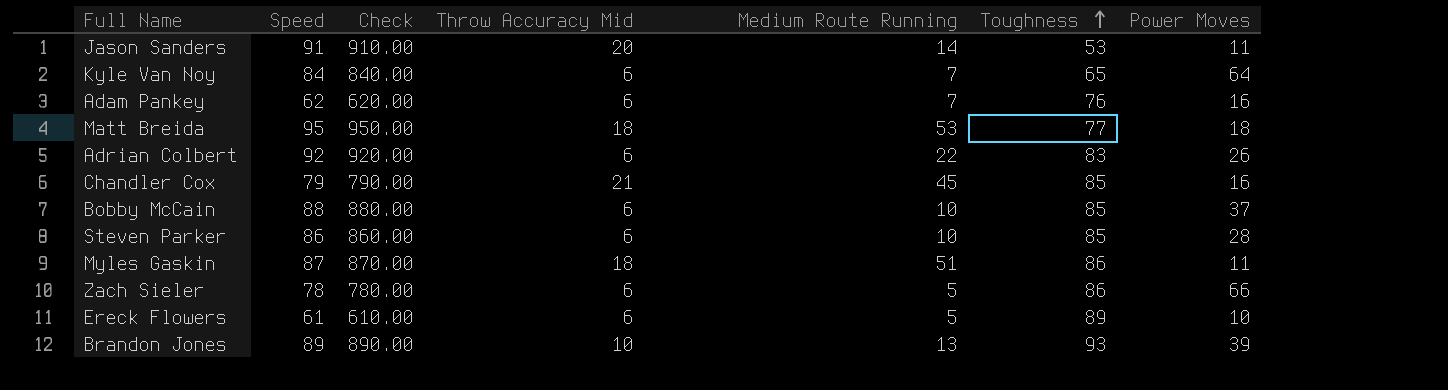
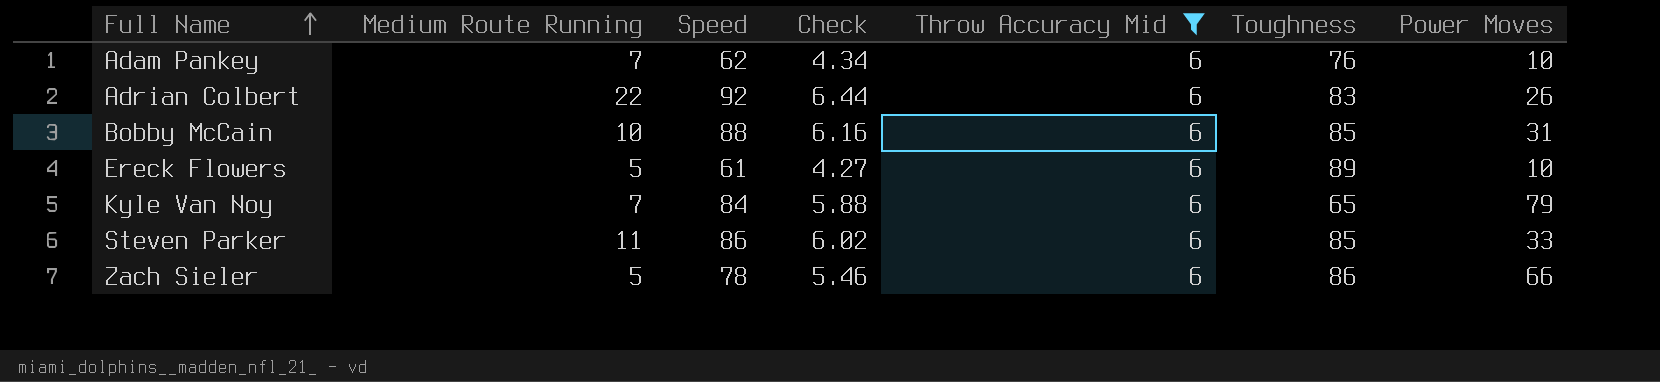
filter: none -> Throw Accuracy Mid = 6
row order: Toughness ascending -> Full Name ascending
column Medium Route Running | position: 5 -> 2
column Check | formula: [Speed] * 10 -> [Speed] * 0.07
Adam Pankey | Power Moves: 16 -> 10
Bobby McCain | Power Moves: 37 -> 31
Kyle Van Noy | Power Moves: 64 -> 79
Steven Parker | Medium Route Running: 10 -> 11
Steven Parker | Power Moves: 28 -> 33

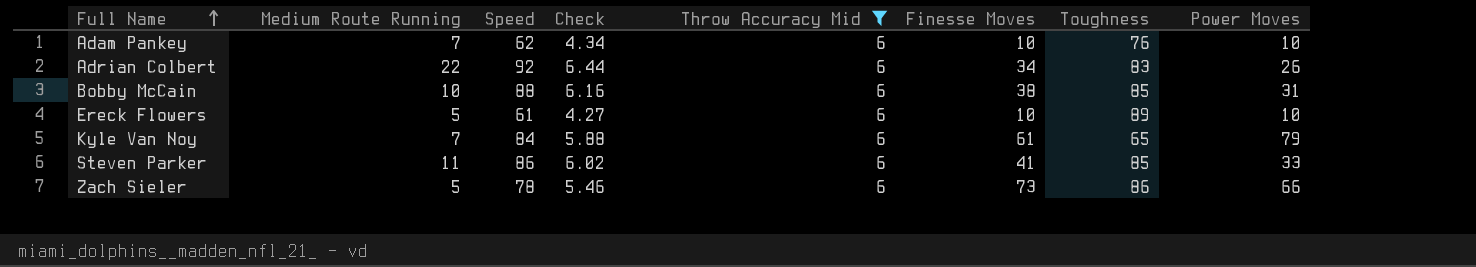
column Finesse Moves | position: none -> 6

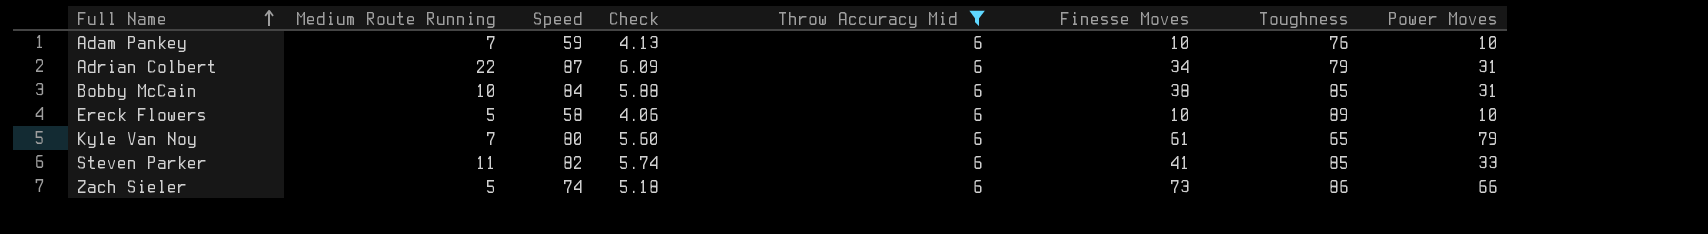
Adam Pankey | Speed: 62 -> 59
Adam Pankey | Check: 4.34 -> 4.13
Adrian Colbert | Speed: 92 -> 87
Adrian Colbert | Check: 6.44 -> 6.09
Adrian Colbert | Toughness: 83 -> 79
Adrian Colbert | Power Moves: 26 -> 31
Bobby McCain | Speed: 88 -> 84
Bobby McCain | Check: 6.16 -> 5.88
Ereck Flowers | Speed: 61 -> 58
Ereck Flowers | Check: 4.27 -> 4.06
Kyle Van Noy | Speed: 84 -> 80
Kyle Van Noy | Check: 5.88 -> 5.60
Steven Parker | Speed: 86 -> 82
Steven Parker | Check: 6.02 -> 5.74
Zach Sieler | Speed: 78 -> 74
Zach Sieler | Check: 5.46 -> 5.18

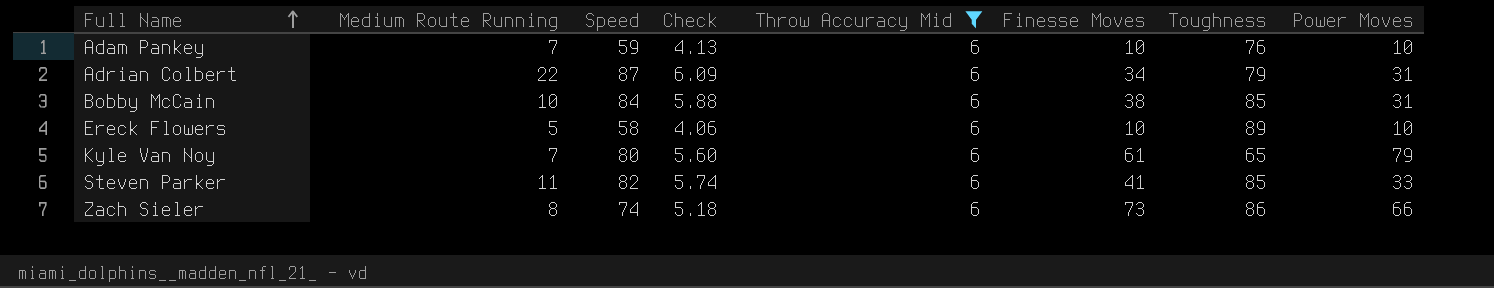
Zach Sieler | Medium Route Running: 5 -> 8

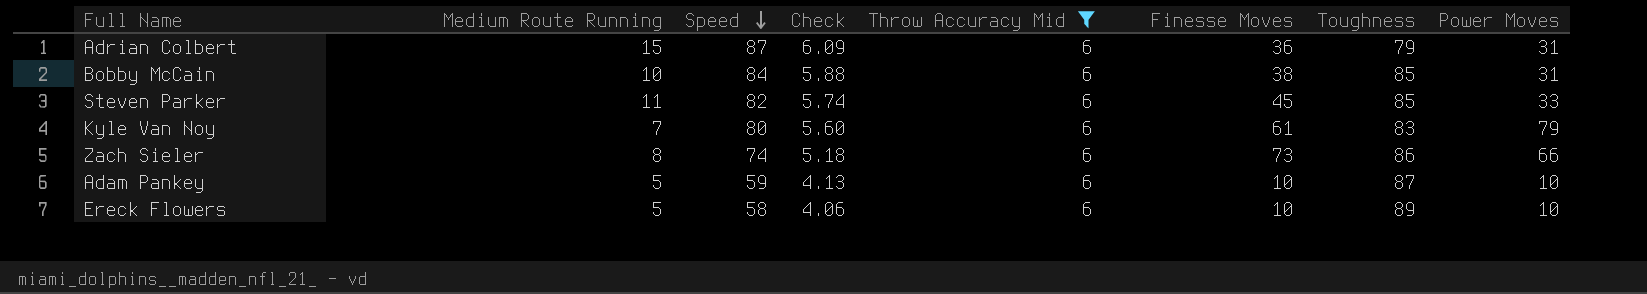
row order: Full Name ascending -> Speed descending
Adrian Colbert | Medium Route Running: 22 -> 15
Adrian Colbert | Finesse Moves: 34 -> 36
Steven Parker | Finesse Moves: 41 -> 45
Kyle Van Noy | Toughness: 65 -> 83
Adam Pankey | Medium Route Running: 7 -> 5
Adam Pankey | Toughness: 76 -> 87

